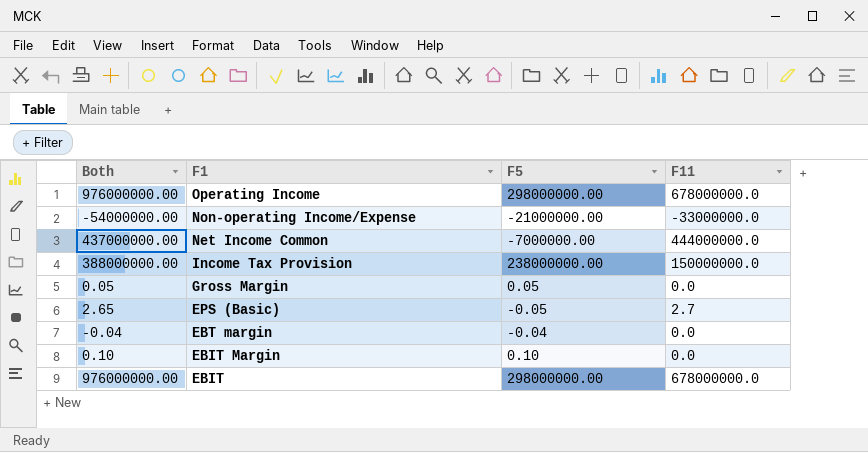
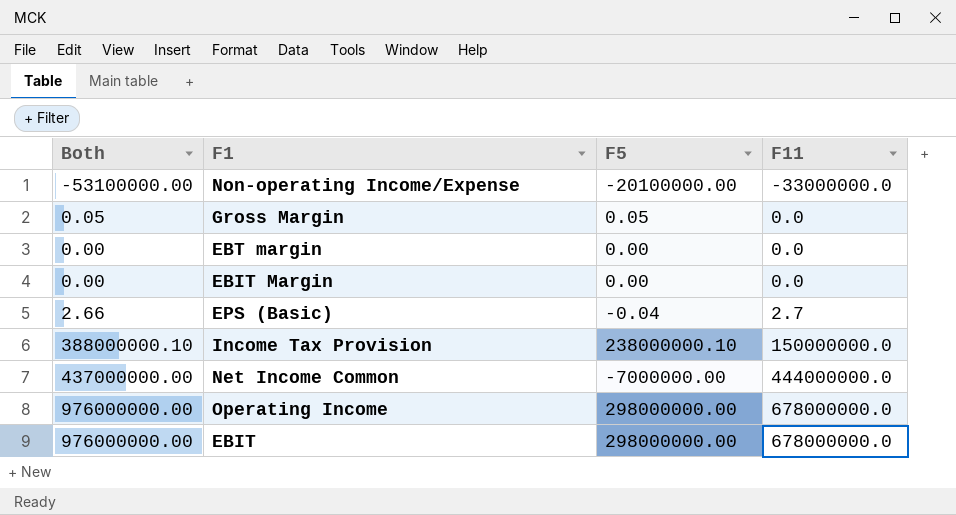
row order: F1 descending -> F11 ascending
Non-operating Income/Expense | Both: -54000000.00 -> -53100000.00
Non-operating Income/Expense | F5: -21000000.00 -> -20100000.00
EBT margin | Both: -0.04 -> 0.00
EBT margin | F5: -0.04 -> 0.00
EBIT Margin | Both: 0.10 -> 0.00
EBIT Margin | F5: 0.10 -> 0.00
EPS (Basic) | Both: 2.65 -> 2.66
EPS (Basic) | F5: -0.05 -> -0.04
Income Tax Provision | Both: 388000000.00 -> 388000000.10
Income Tax Provision | F5: 238000000.00 -> 238000000.10

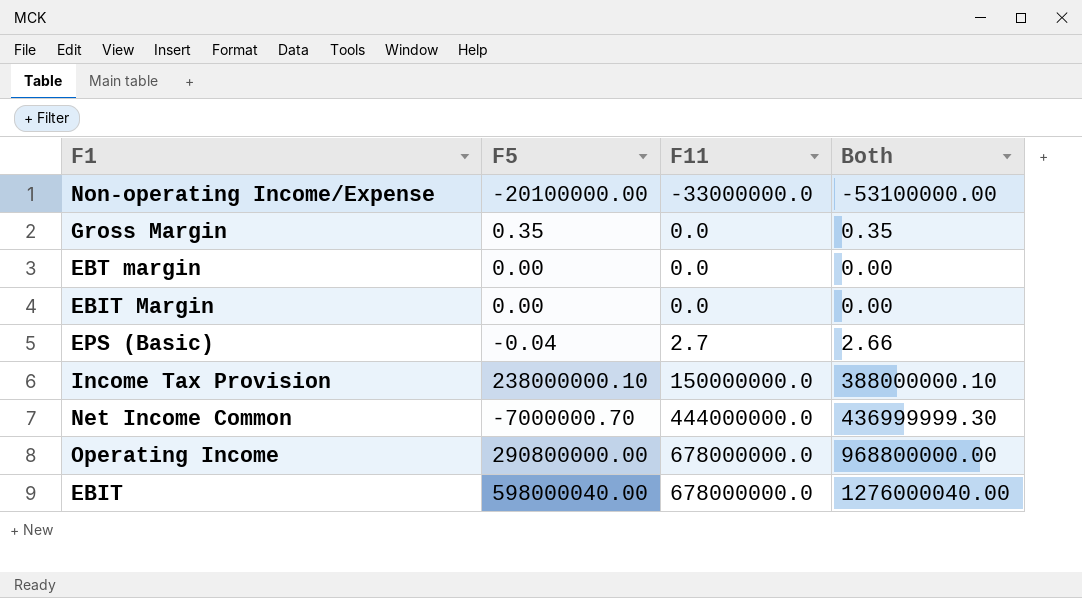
column Both | position: 1 -> 4
Gross Margin | F5: 0.05 -> 0.35
Gross Margin | Both: 0.05 -> 0.35
Net Income Common | F5: -7000000.00 -> -7000000.70
Net Income Common | Both: 437000000.00 -> 436999999.30
Operating Income | F5: 298000000.00 -> 290800000.00
Operating Income | Both: 976000000.00 -> 968800000.00
EBIT | F5: 298000000.00 -> 598000040.00
EBIT | Both: 976000000.00 -> 1276000040.00

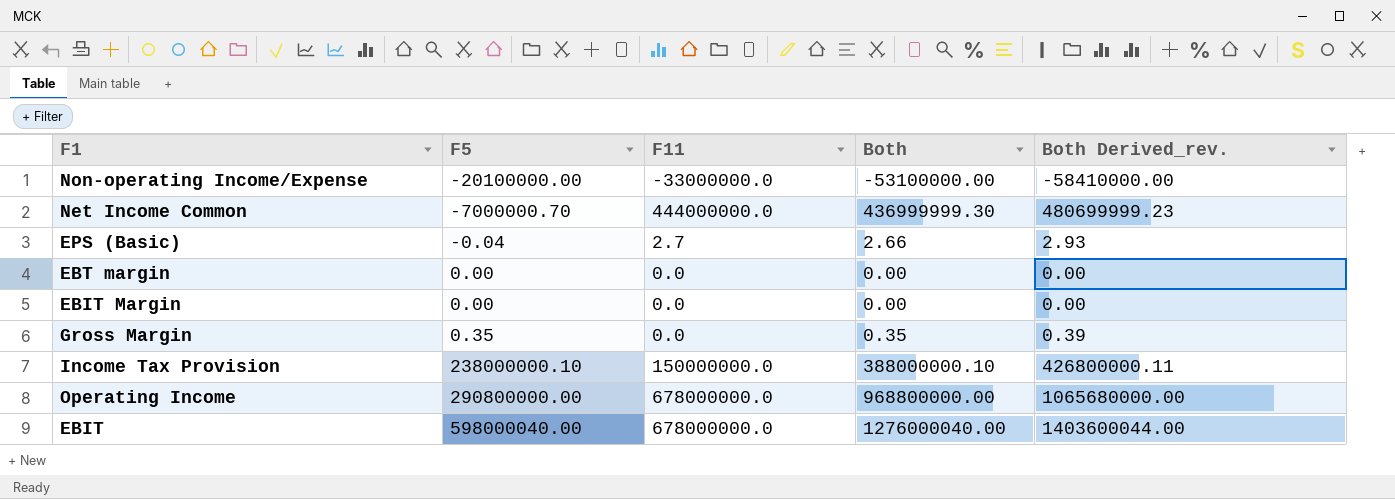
row order: F11 ascending -> F5 ascending
column Both Derived_rev. | formula: none -> [Both] * 1.1

